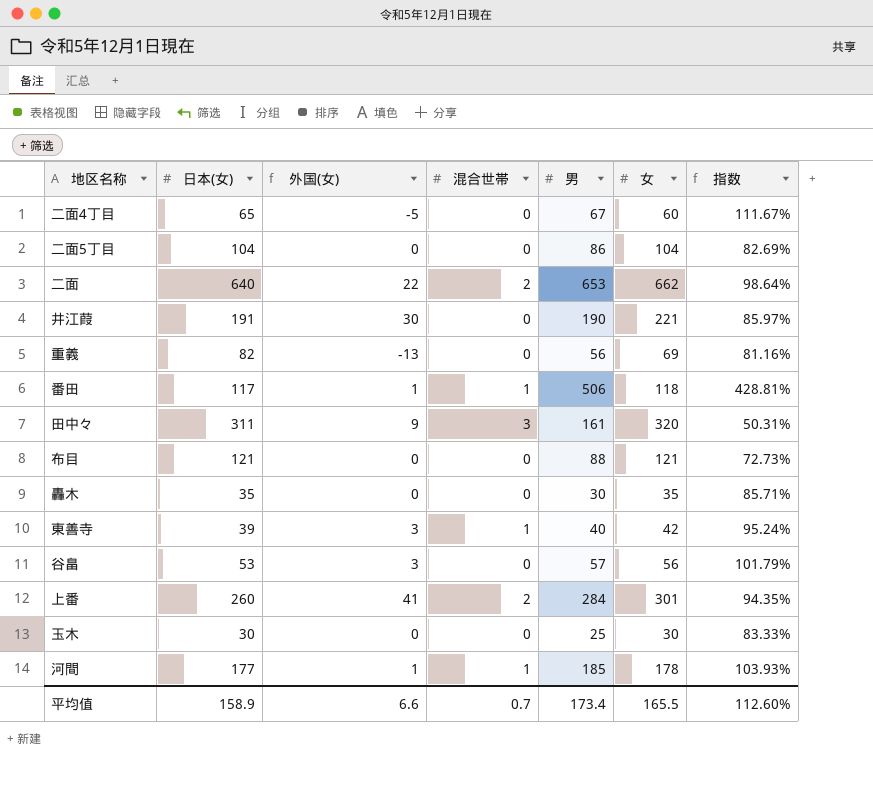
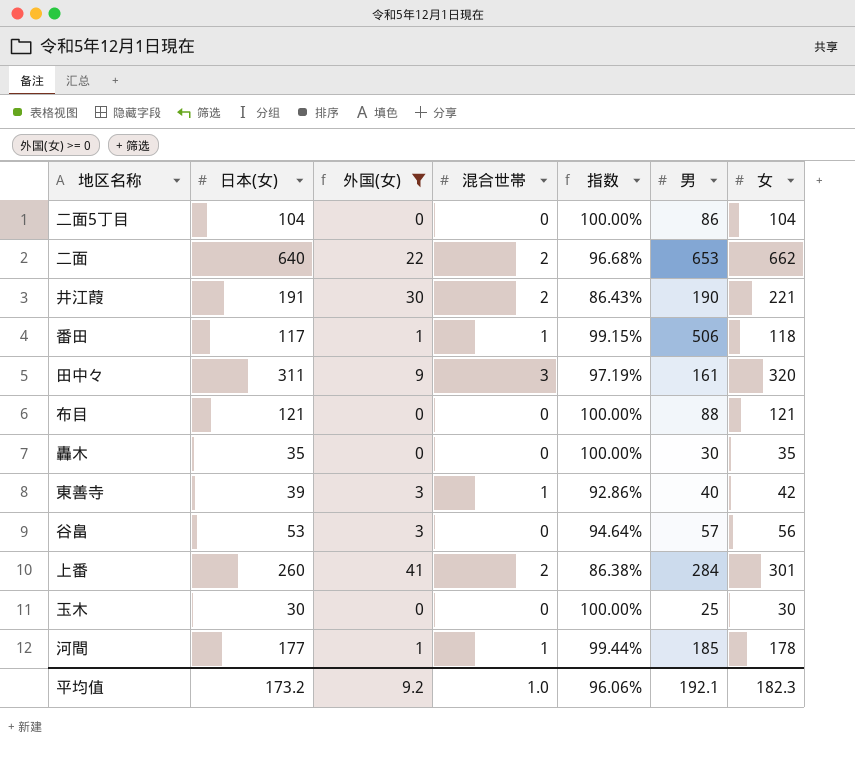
filter: none -> 外国(女) >= 0
column 指数 | formula: [男] / [女] -> [日本(女)] / [女]
column 指数 | position: 7 -> 5
井江葭 | 混合世帯: 0 -> 2
平均值 | 日本(女): 158.9 -> 173.2
平均值 | 外国(女): 6.6 -> 9.2
平均值 | 混合世帯: 0.7 -> 1.0
平均值 | 指数: 112.60% -> 96.06%
平均值 | 男: 173.4 -> 192.1
平均值 | 女: 165.5 -> 182.3

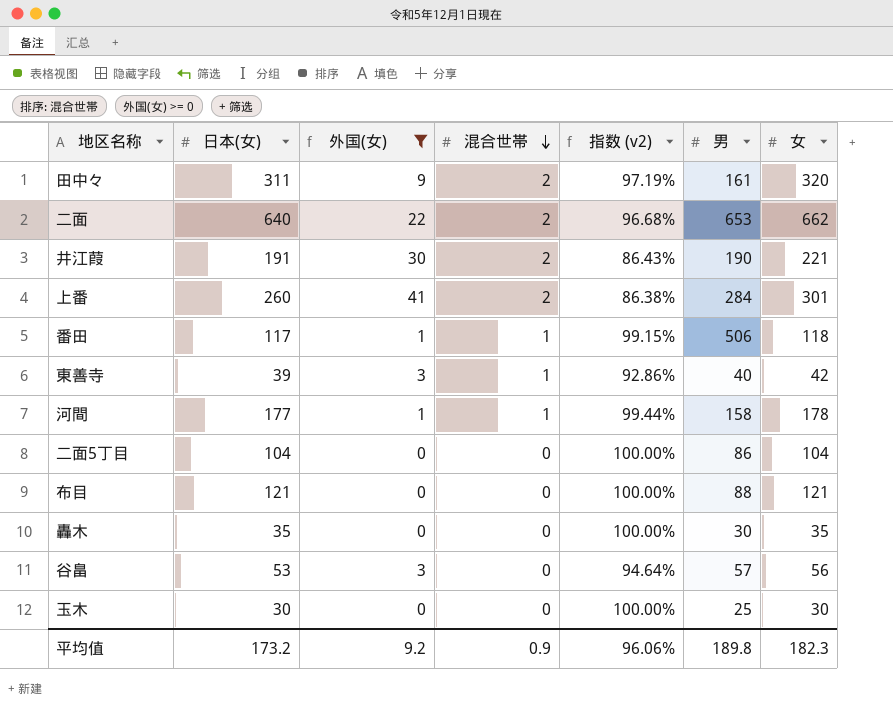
row order: none -> 混合世帯 descending
column name: 指数 -> 指数 (v2)
田中々 | 混合世帯: 3 -> 2
河間 | 男: 185 -> 158
平均值 | 混合世帯: 1.0 -> 0.9
平均值 | 男: 192.1 -> 189.8

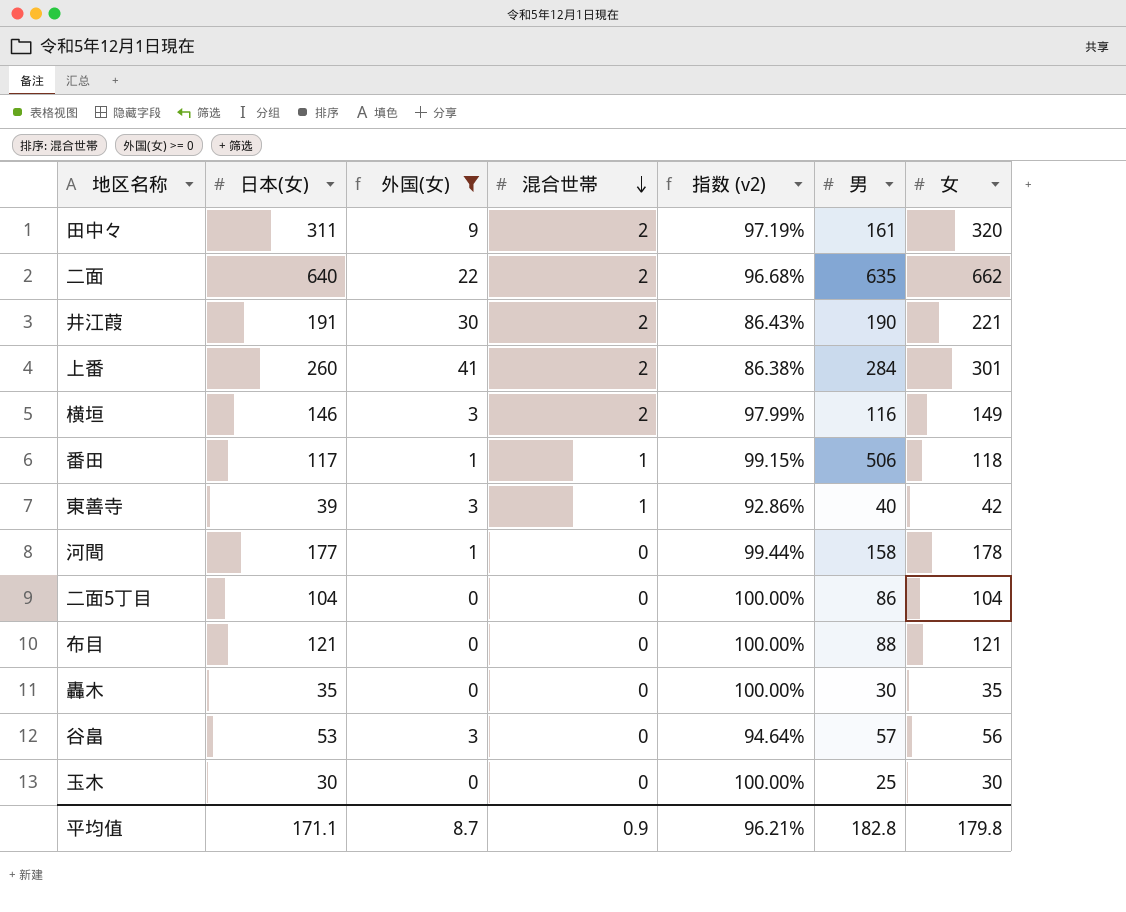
二面 | 男: 653 -> 635
row 横垣: none -> 146 | 3 | 2 | 97.99% | 116 | 149
河間 | 混合世帯: 1 -> 0
平均值 | 日本(女): 173.2 -> 171.1
平均值 | 外国(女): 9.2 -> 8.7
平均值 | 指数 (v2): 96.06% -> 96.21%
平均值 | 男: 189.8 -> 182.8
平均值 | 女: 182.3 -> 179.8

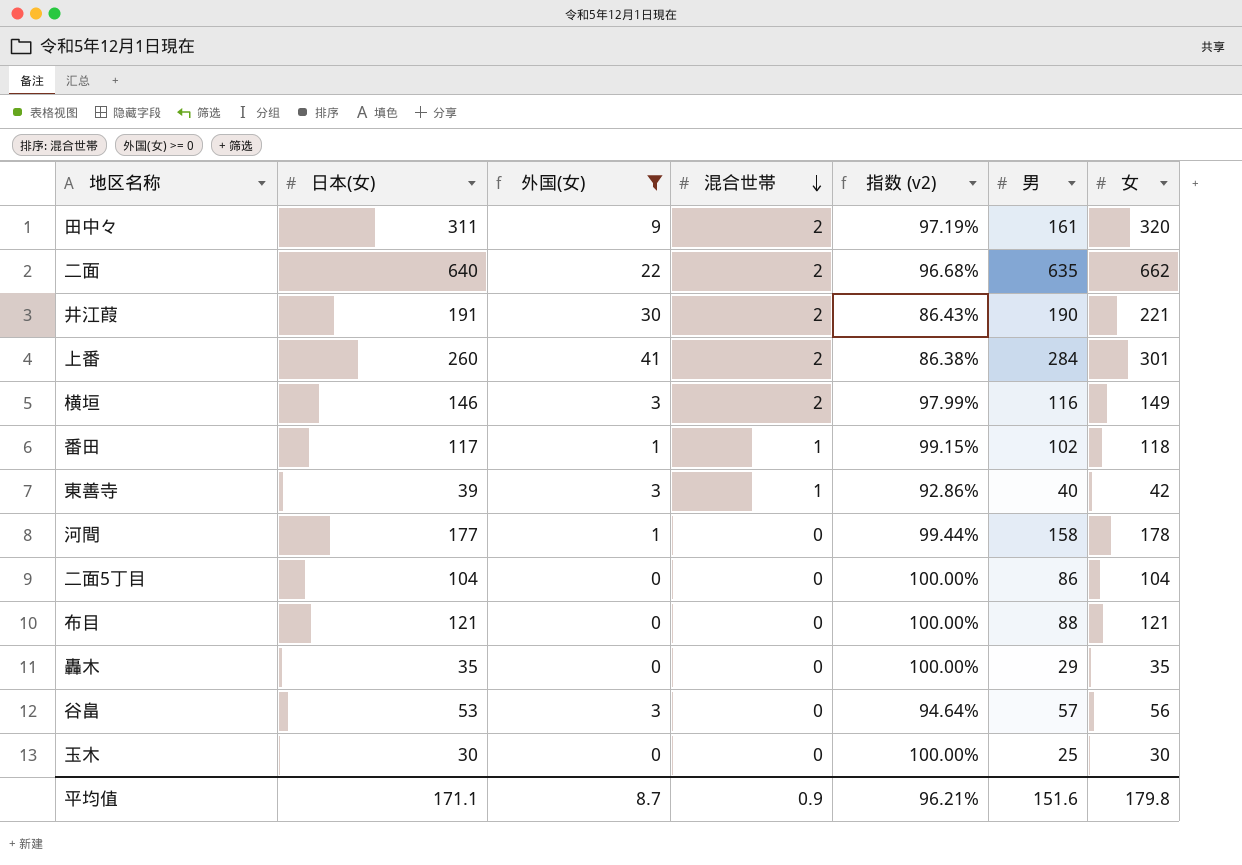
番田 | 男: 506 -> 102
轟木 | 男: 30 -> 29
平均值 | 男: 182.8 -> 151.6

